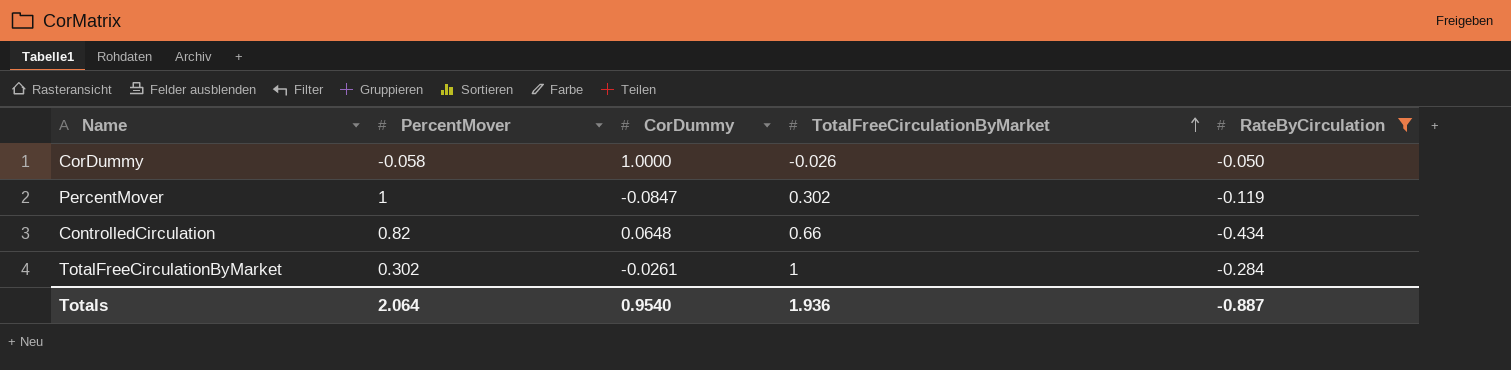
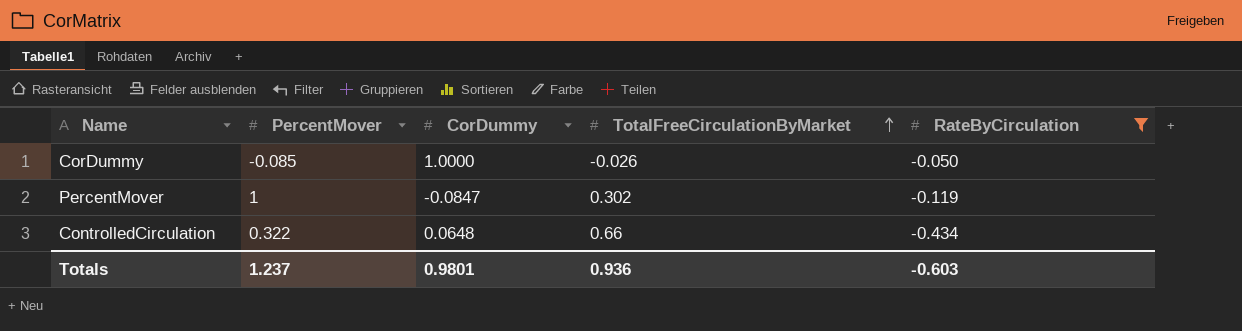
row TotalFreeCirculationByMarket: 0.302 | -0.0261 | 1 | -0.284 -> none
CorDummy | PercentMover: -0.058 -> -0.085
ControlledCirculation | PercentMover: 0.82 -> 0.322
Totals | PercentMover: 2.064 -> 1.237
Totals | CorDummy: 0.9540 -> 0.9801
Totals | TotalFreeCirculationByMarket: 1.936 -> 0.936
Totals | RateByCirculation: -0.887 -> -0.603

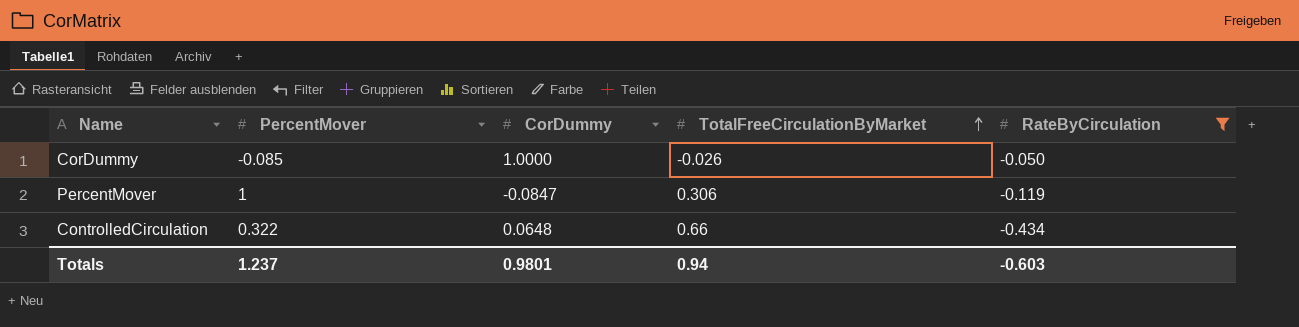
PercentMover | TotalFreeCirculationByMarket: 0.302 -> 0.306
Totals | TotalFreeCirculationByMarket: 0.936 -> 0.94

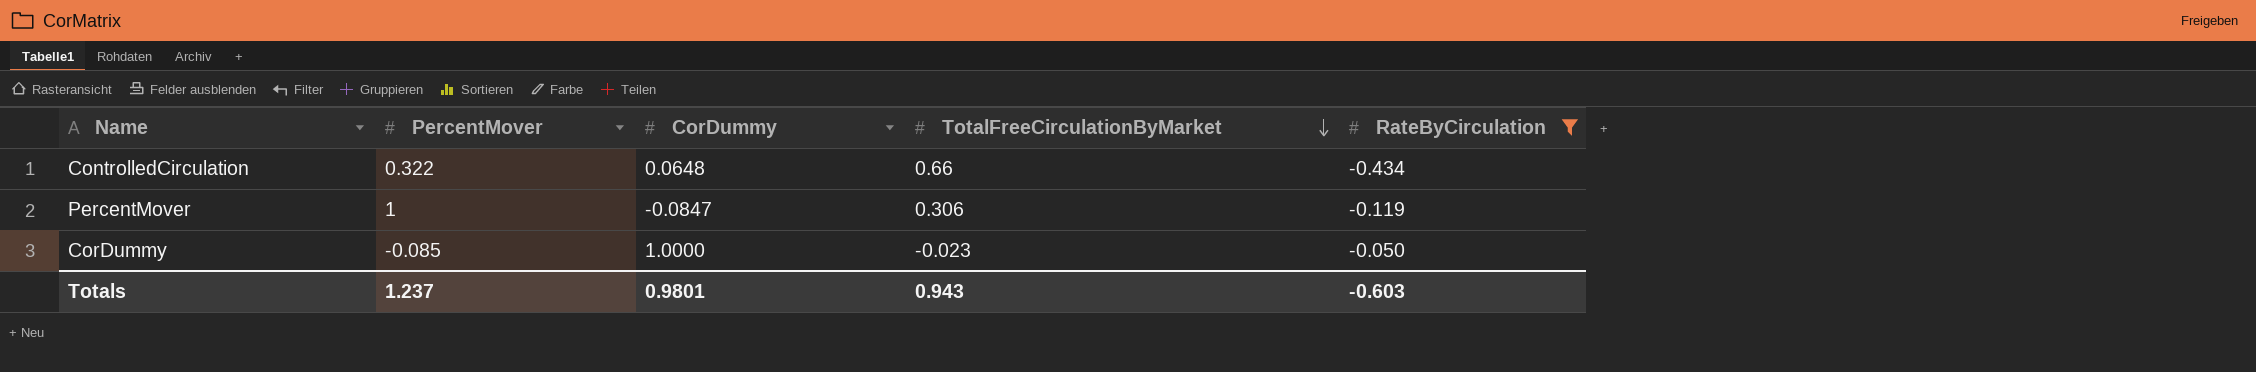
row order: TotalFreeCirculationByMarket ascending -> TotalFreeCirculationByMarket descending
CorDummy | TotalFreeCirculationByMarket: -0.026 -> -0.023
Totals | TotalFreeCirculationByMarket: 0.94 -> 0.943

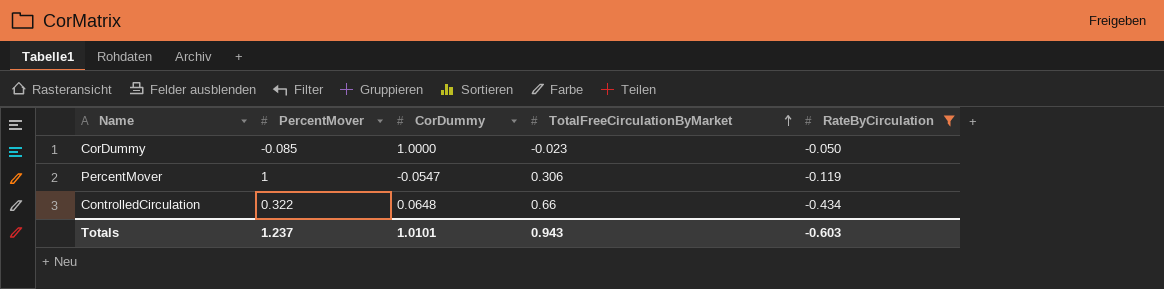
row order: TotalFreeCirculationByMarket descending -> TotalFreeCirculationByMarket ascending
PercentMover | CorDummy: -0.0847 -> -0.0547
Totals | CorDummy: 0.9801 -> 1.0101

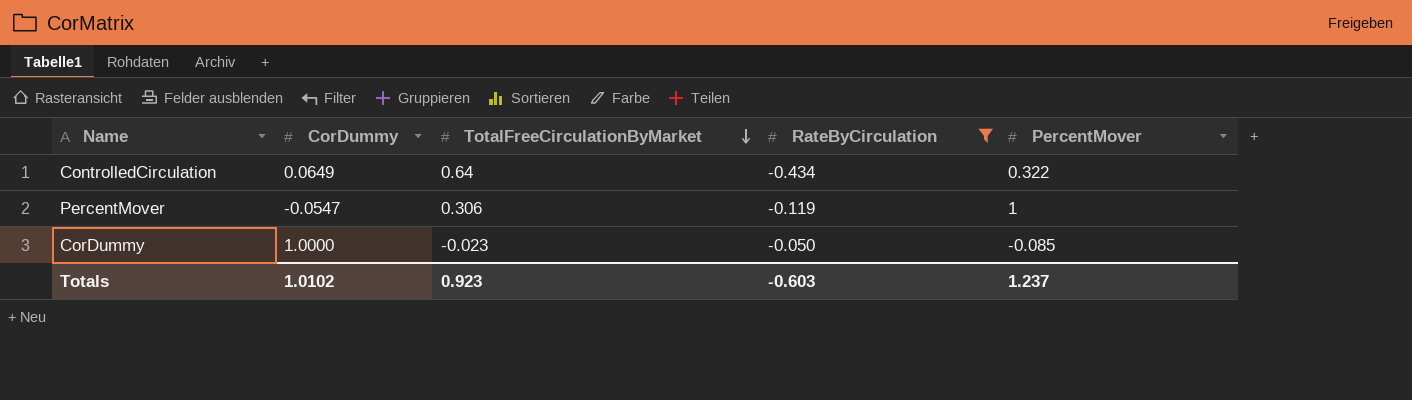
row order: TotalFreeCirculationByMarket ascending -> TotalFreeCirculationByMarket descending
column PercentMover | position: 2 -> 5
ControlledCirculation | CorDummy: 0.0648 -> 0.0649
ControlledCirculation | TotalFreeCirculationByMarket: 0.66 -> 0.64
Totals | CorDummy: 1.0101 -> 1.0102
Totals | TotalFreeCirculationByMarket: 0.943 -> 0.923

